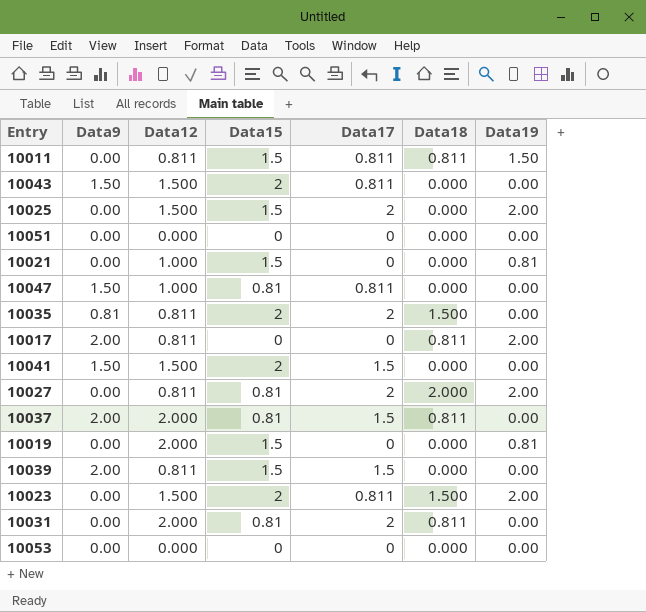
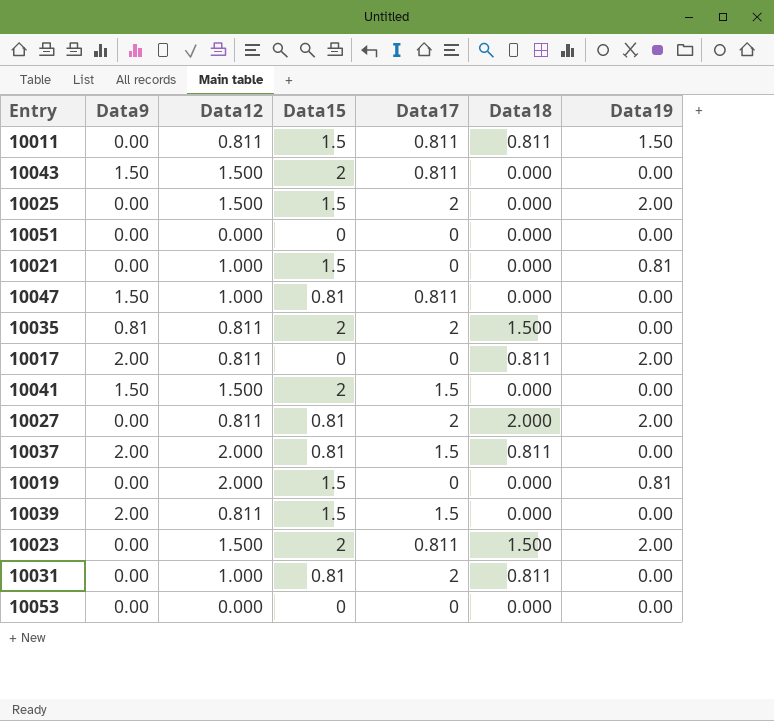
10031 | Data12: 2.000 -> 1.000

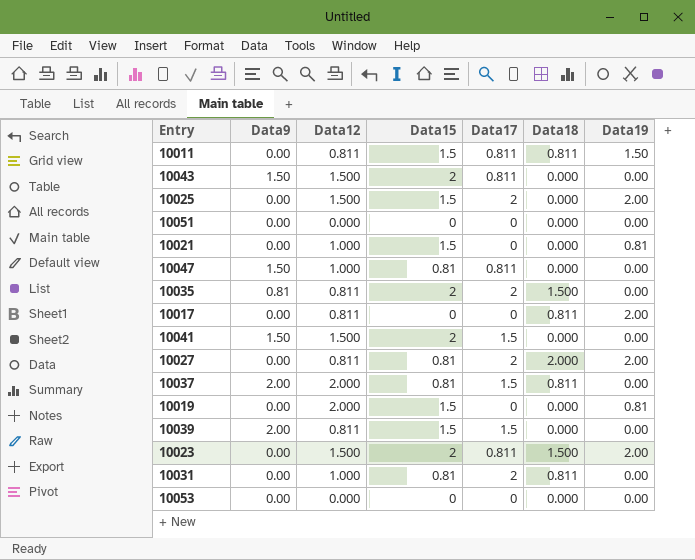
10017 | Data9: 2.00 -> 0.00

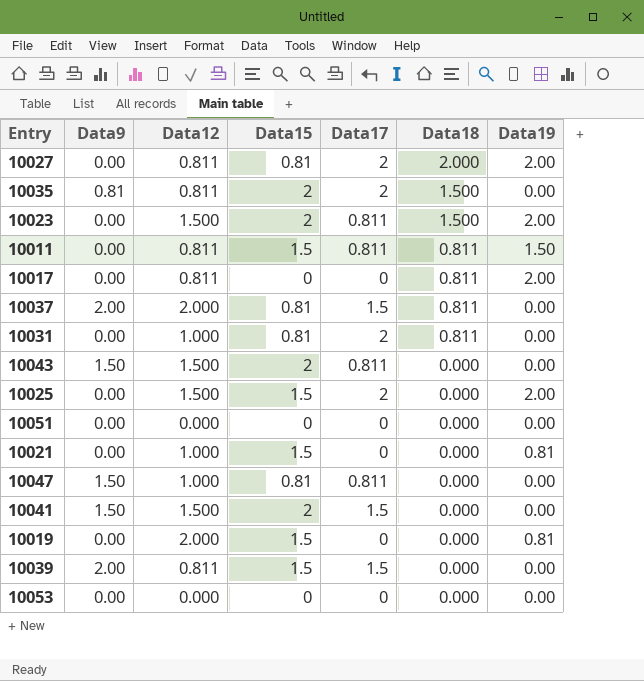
row order: none -> Data18 descending

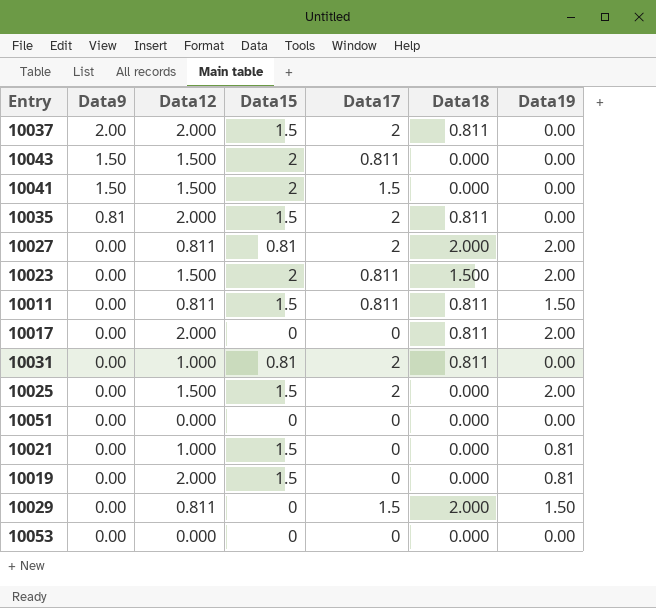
row order: Data18 descending -> Data9 descending
row 10047: 1.50 | 1.000 | 0.81 | 0.811 | 0.000 | 0.00 -> none
row 10039: 2.00 | 0.811 | 1.5 | 1.5 | 0.000 | 0.00 -> none
10037 | Data15: 0.81 -> 1.5
10037 | Data17: 1.5 -> 2
10035 | Data12: 0.811 -> 2.000
10035 | Data15: 2 -> 1.5
10035 | Data18: 1.500 -> 0.811
10017 | Data12: 0.811 -> 2.000
row 10029: none -> 0.00 | 0.811 | 0 | 1.5 | 2.000 | 1.50

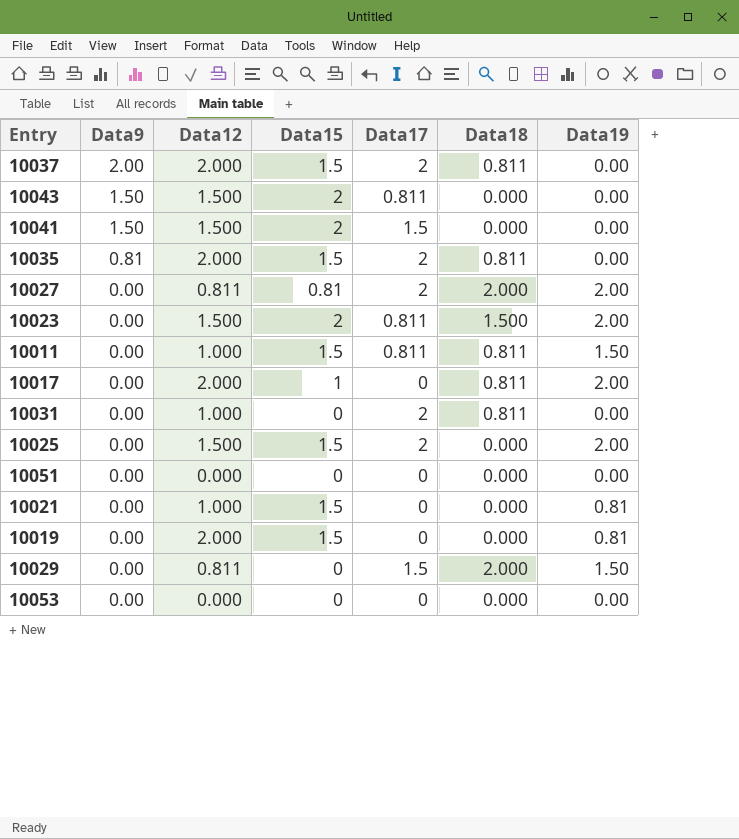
10011 | Data12: 0.811 -> 1.000
10017 | Data15: 0 -> 1
10031 | Data15: 0.81 -> 0

